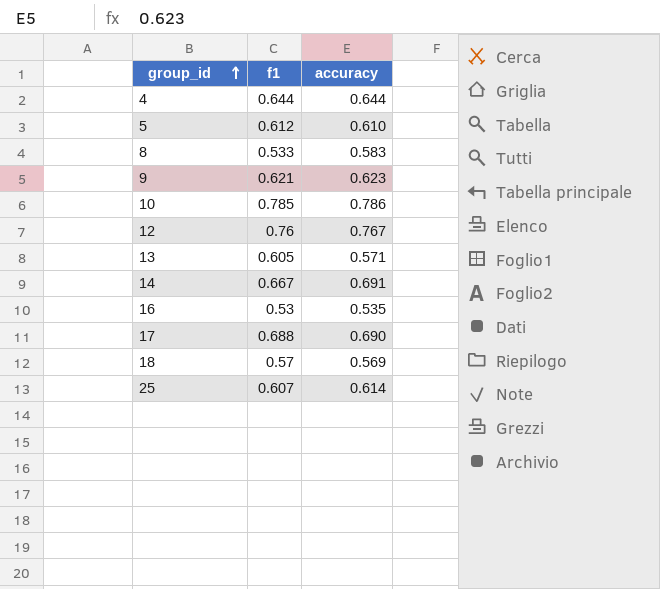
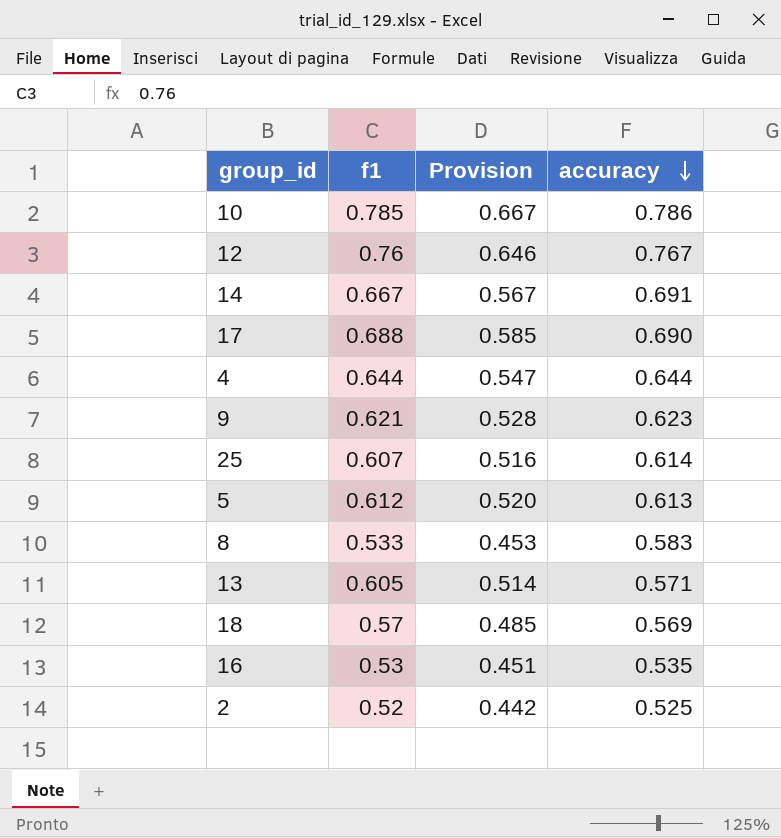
row order: group_id ascending -> accuracy descending
column Provision | formula: none -> [f1] * 0.85
5 | accuracy: 0.610 -> 0.613
row 2: none -> 0.52 | 0.442 | 0.525

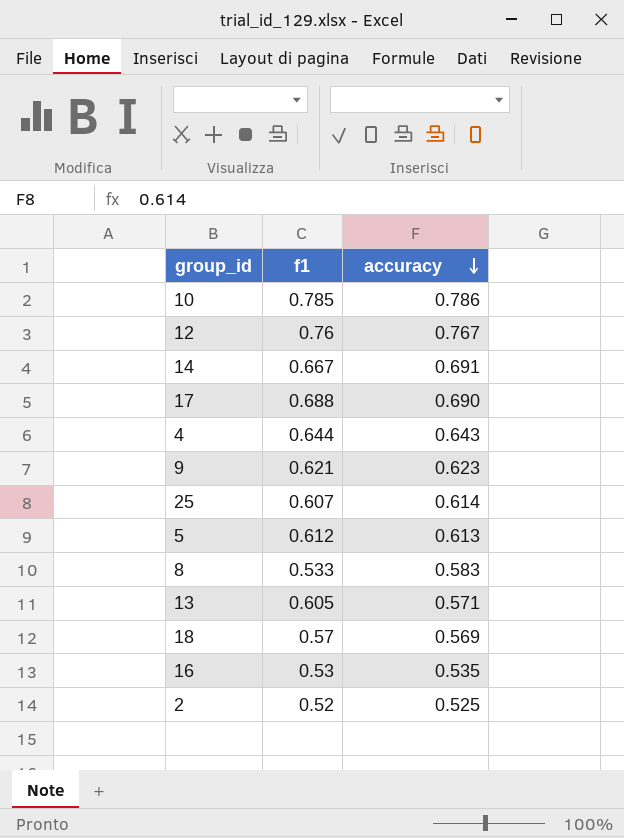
column Provision | formula: [f1] * 0.85 -> none
4 | accuracy: 0.644 -> 0.643

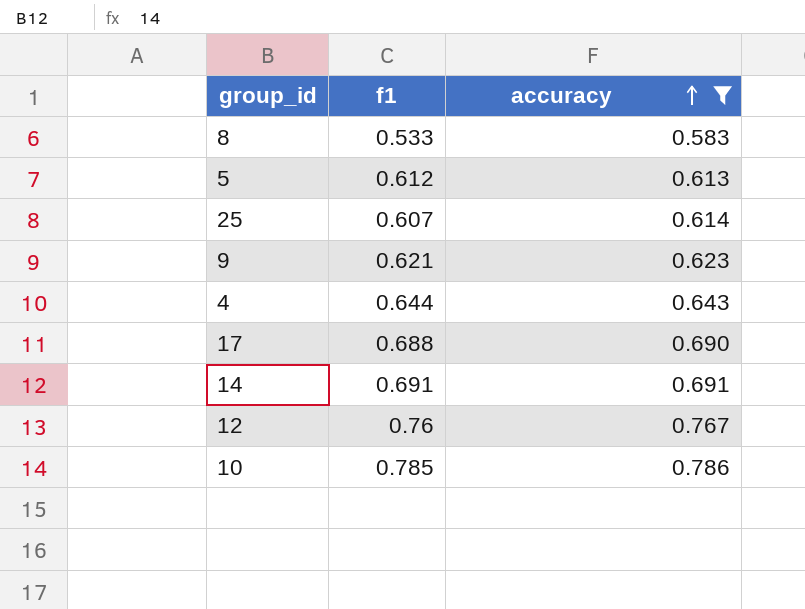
filter: none -> accuracy >= 0.583
row order: accuracy descending -> accuracy ascending
14 | f1: 0.667 -> 0.691

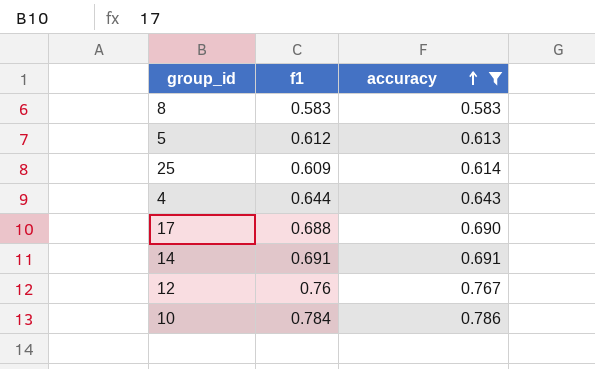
row 9: 0.621 | 0.623 -> none
8 | f1: 0.533 -> 0.583
25 | f1: 0.607 -> 0.609
10 | f1: 0.785 -> 0.784

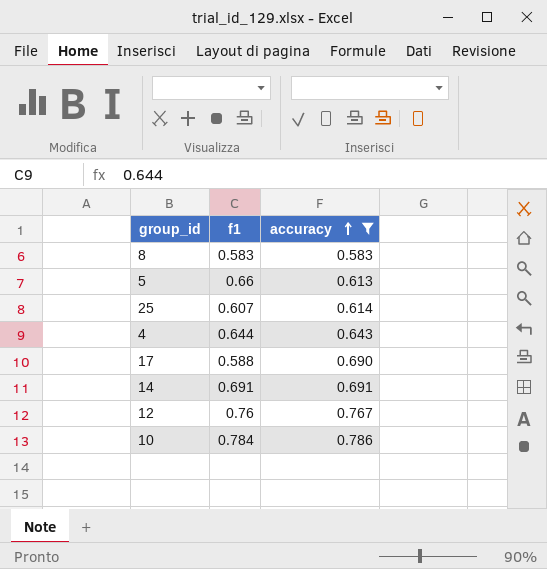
5 | f1: 0.612 -> 0.66
25 | f1: 0.609 -> 0.607
17 | f1: 0.688 -> 0.588

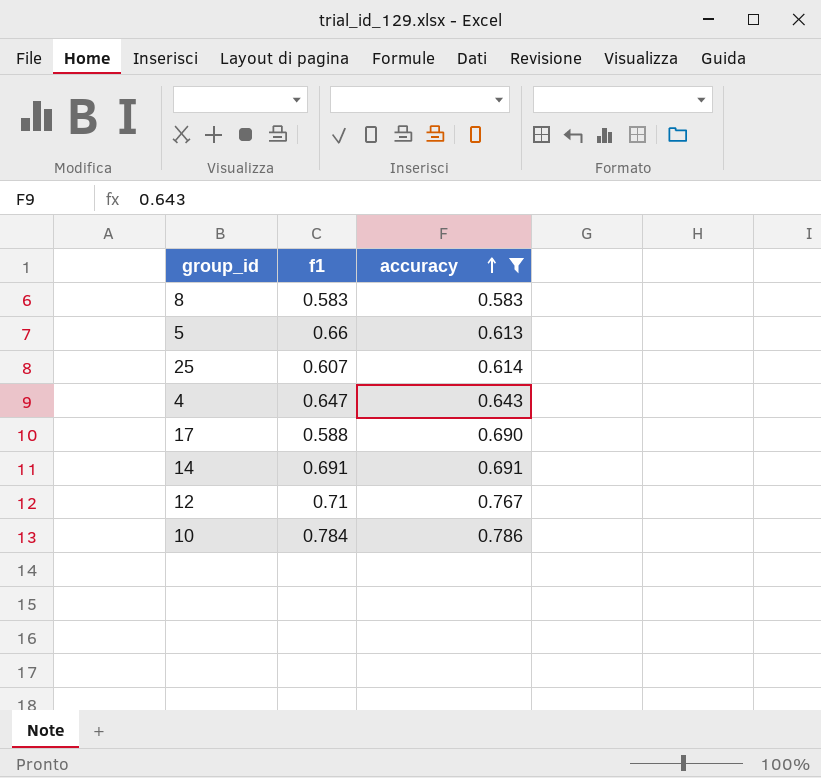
4 | f1: 0.644 -> 0.647
12 | f1: 0.76 -> 0.71

